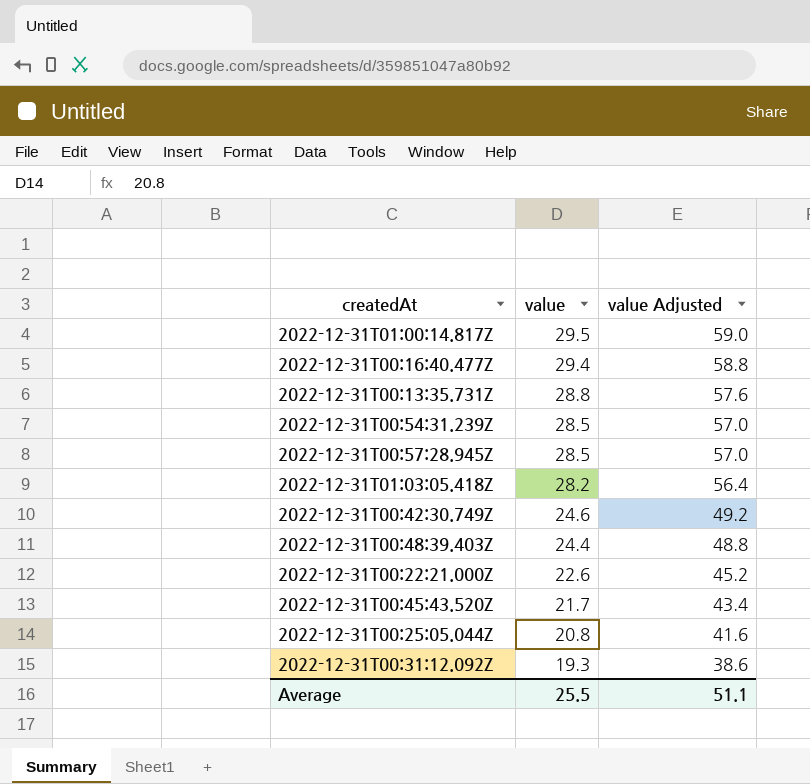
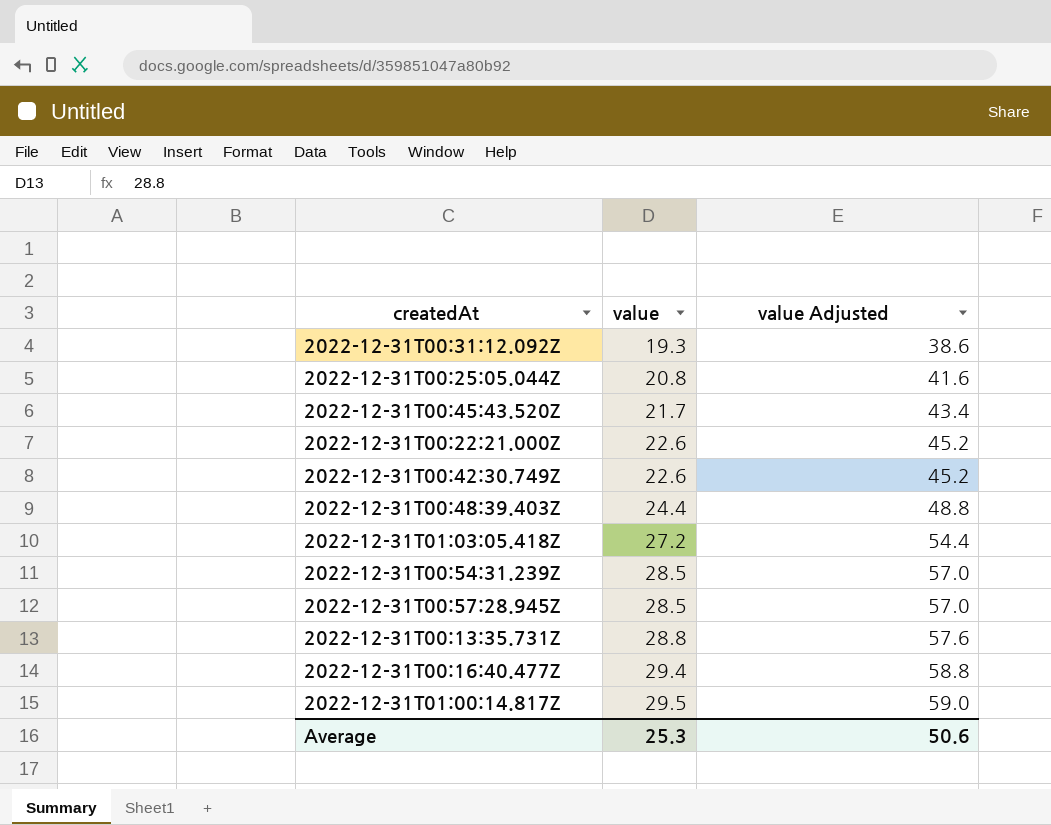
row order: value descending -> value ascending
2022-12-31T00:42:30.749Z | value: 24.6 -> 22.6
2022-12-31T00:42:30.749Z | value Adjusted: 49.2 -> 45.2
2022-12-31T01:03:05.418Z | value: 28.2 -> 27.2
2022-12-31T01:03:05.418Z | value Adjusted: 56.4 -> 54.4
Average | value: 25.5 -> 25.3
Average | value Adjusted: 51.1 -> 50.6

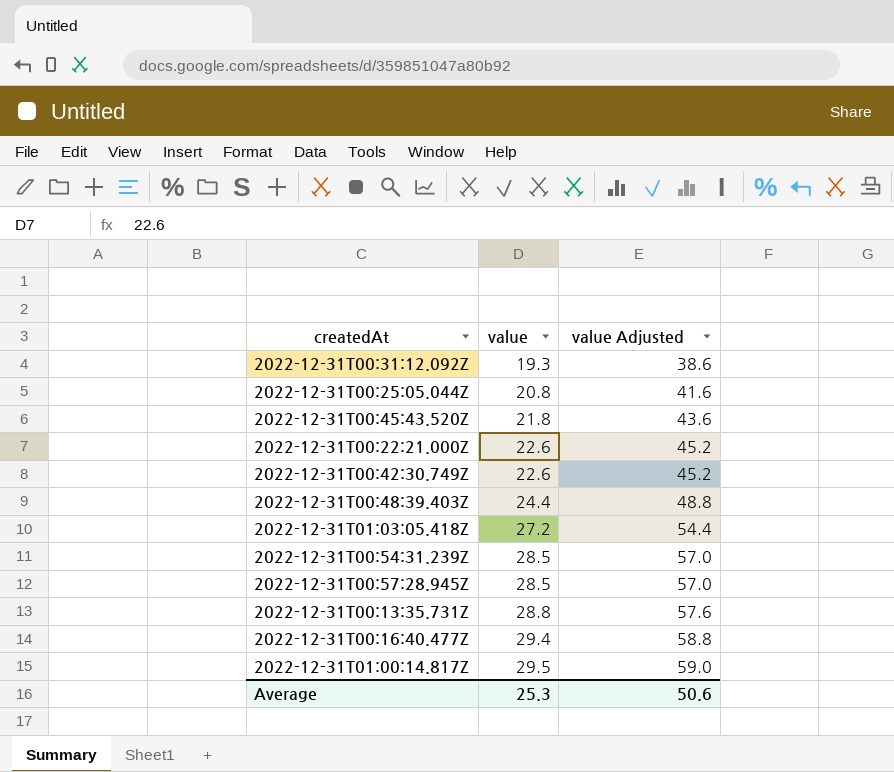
2022-12-31T00:45:43.520Z | value: 21.7 -> 21.8
2022-12-31T00:45:43.520Z | value Adjusted: 43.4 -> 43.6

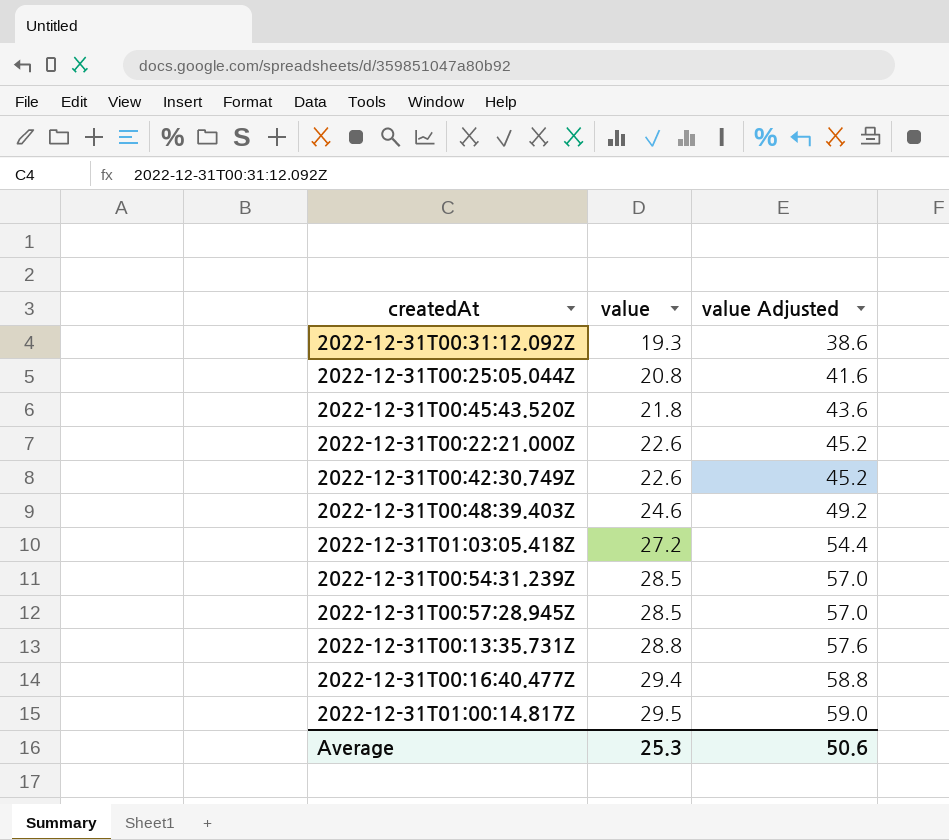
2022-12-31T00:48:39.403Z | value: 24.4 -> 24.6
2022-12-31T00:48:39.403Z | value Adjusted: 48.8 -> 49.2

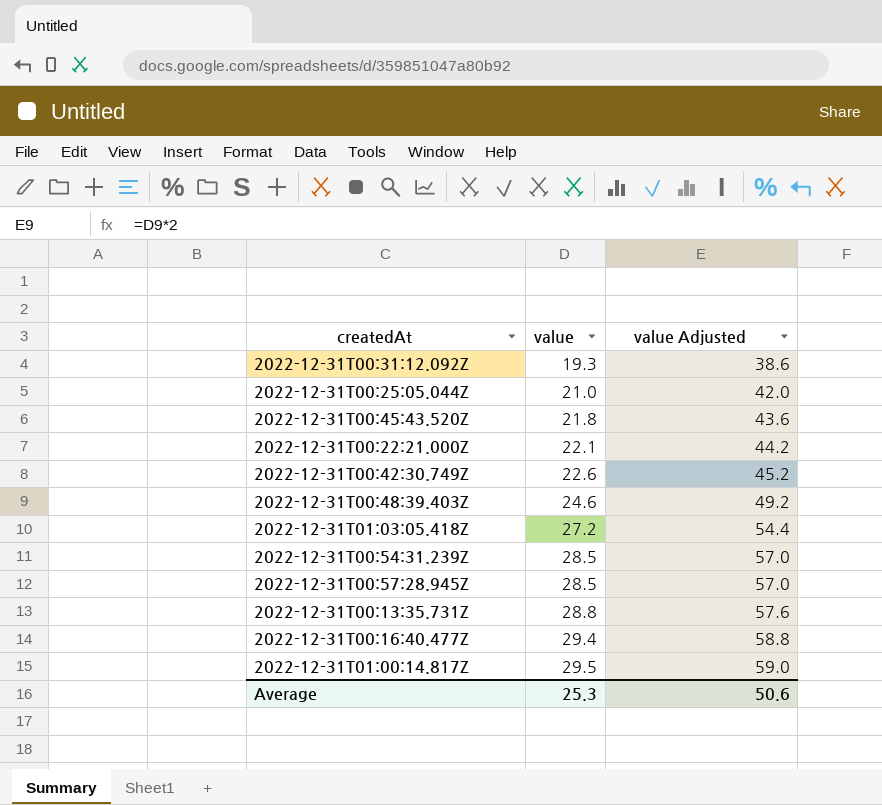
2022-12-31T00:25:05.044Z | value: 20.8 -> 21.0
2022-12-31T00:25:05.044Z | value Adjusted: 41.6 -> 42.0
2022-12-31T00:22:21.000Z | value: 22.6 -> 22.1
2022-12-31T00:22:21.000Z | value Adjusted: 45.2 -> 44.2

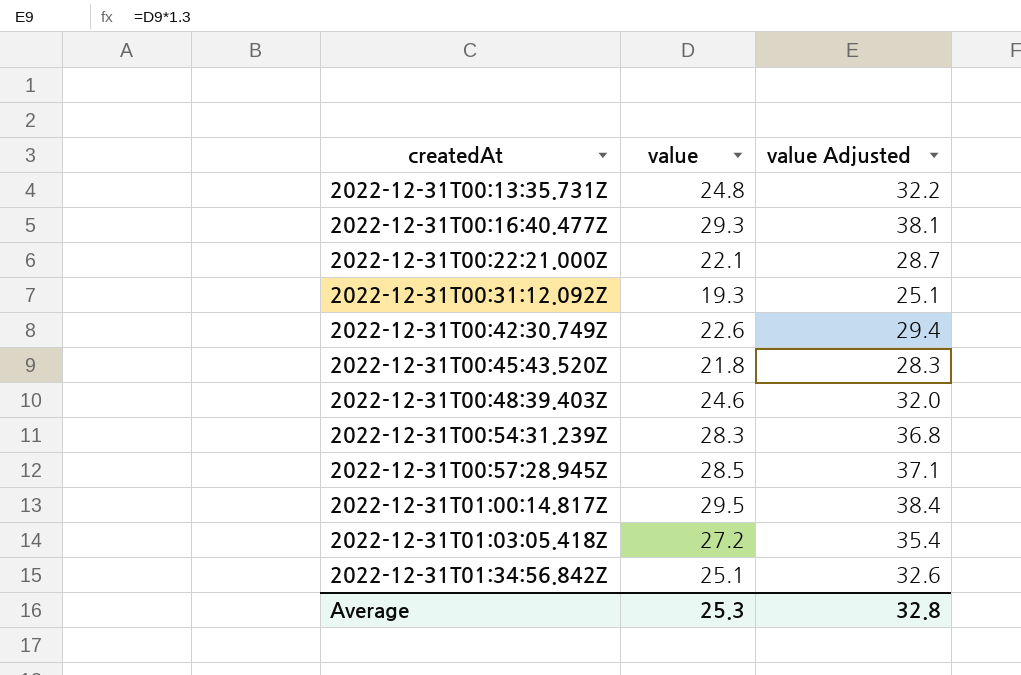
row order: value ascending -> createdAt ascending
column value Adjusted | formula: [value] * 2 -> [value] * 1.3
row 2022-12-31T00:25:05.044Z: 21.0 | 42.0 -> none
2022-12-31T00:13:35.731Z | value: 28.8 -> 24.8
2022-12-31T00:16:40.477Z | value: 29.4 -> 29.3
2022-12-31T00:54:31.239Z | value: 28.5 -> 28.3
row 2022-12-31T01:34:56.842Z: none -> 25.1 | 32.6
Average | value Adjusted: 50.6 -> 32.8

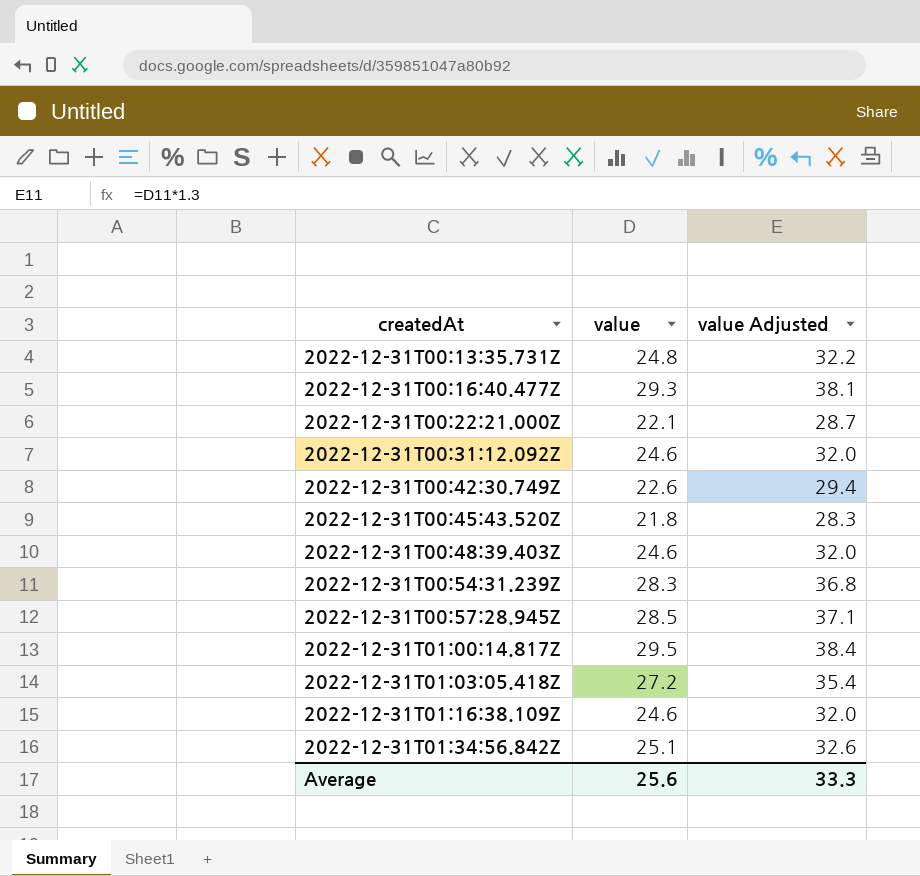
2022-12-31T00:31:12.092Z | value: 19.3 -> 24.6
2022-12-31T00:31:12.092Z | value Adjusted: 25.1 -> 32.0
row 2022-12-31T01:16:38.109Z: none -> 24.6 | 32.0
Average | value: 25.3 -> 25.6
Average | value Adjusted: 32.8 -> 33.3

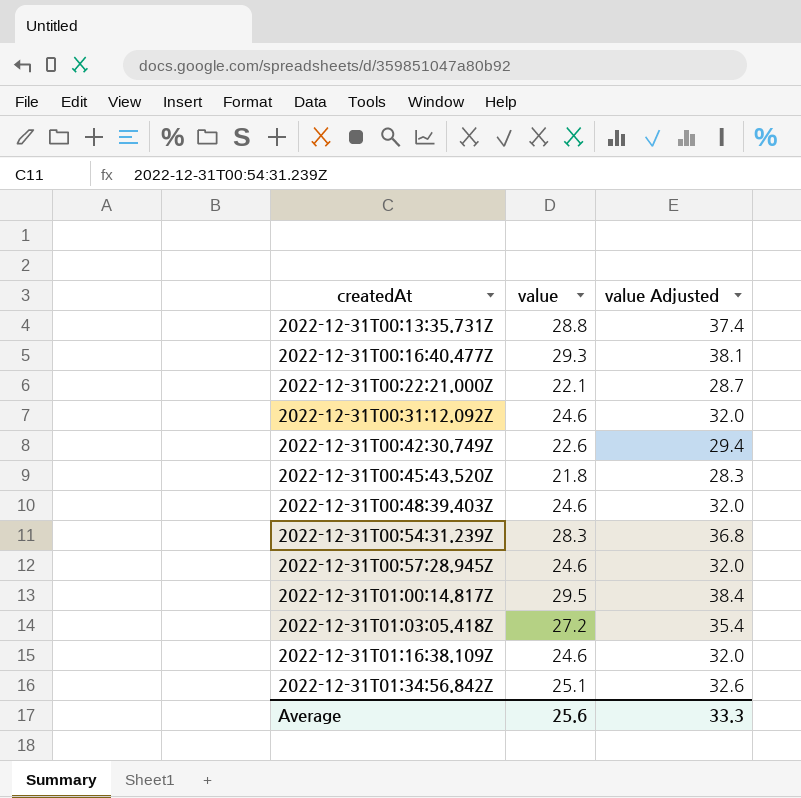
2022-12-31T00:13:35.731Z | value: 24.8 -> 28.8
2022-12-31T00:13:35.731Z | value Adjusted: 32.2 -> 37.4
2022-12-31T00:57:28.945Z | value: 28.5 -> 24.6
2022-12-31T00:57:28.945Z | value Adjusted: 37.1 -> 32.0

